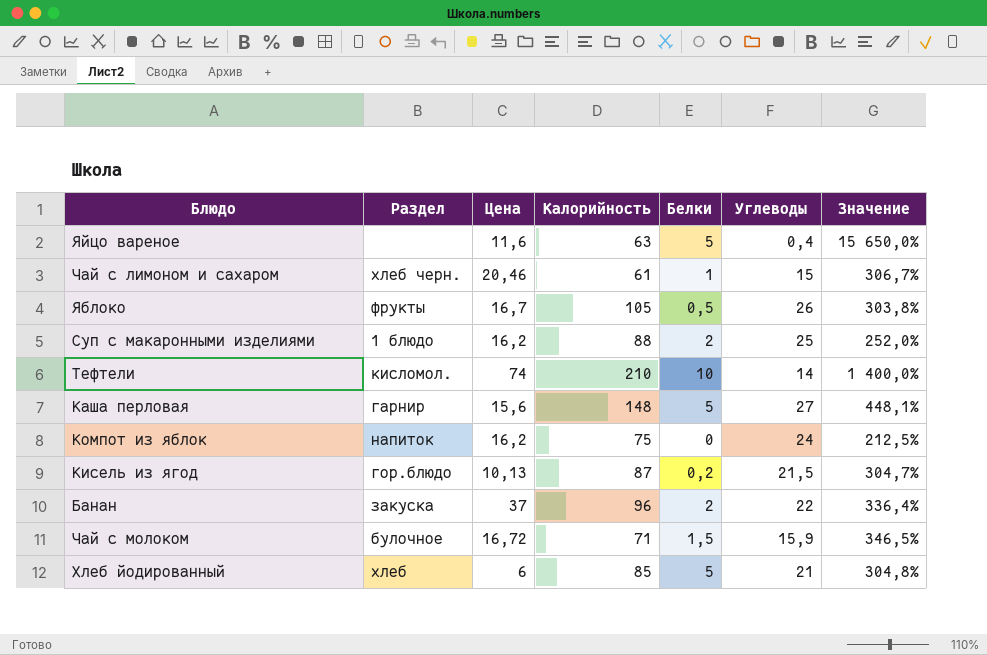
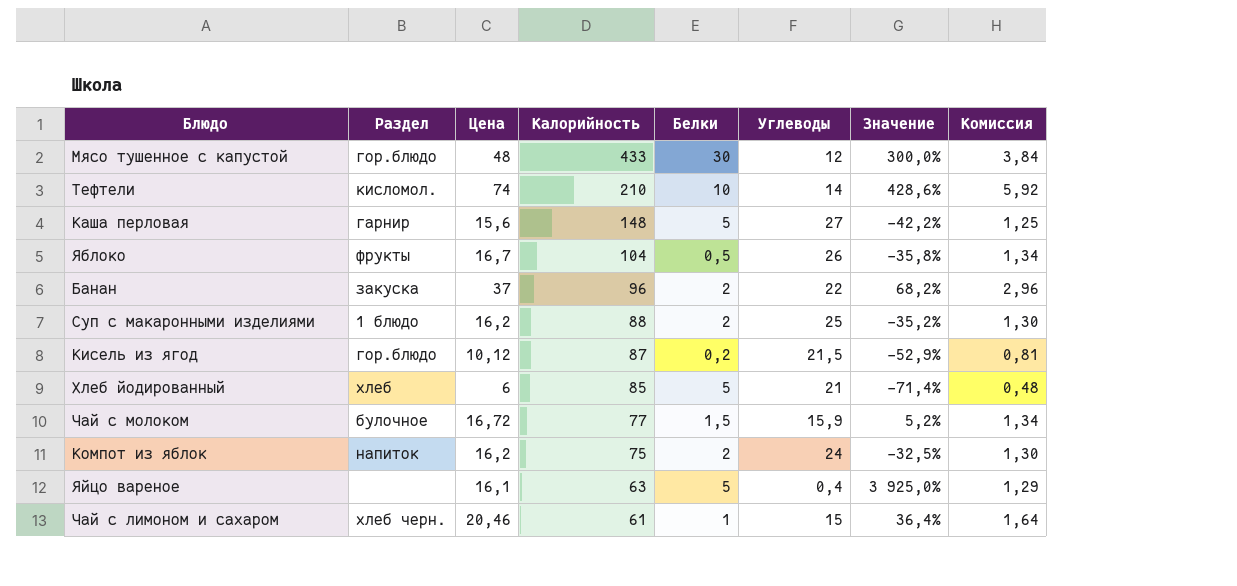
row order: none -> Калорийность descending
column Значение | formula: ([Калорийность] - [Углеводы]) / [Углеводы] -> ([Цена] - [Углеводы]) / [Углеводы]
column Комиссия | formula: none -> [Цена] * 0,08
row Мясо тушенное с капустой: none -> гор.блюдо | 48 | 433 | 30 | 12 | 300,0% | 3,84
Яблоко | Калорийность: 105 -> 104
Кисель из ягод | Цена: 10,13 -> 10,12
Чай с молоком | Калорийность: 71 -> 77
Компот из яблок | Белки: 0 -> 2
Яйцо вареное | Цена: 11,6 -> 16,1

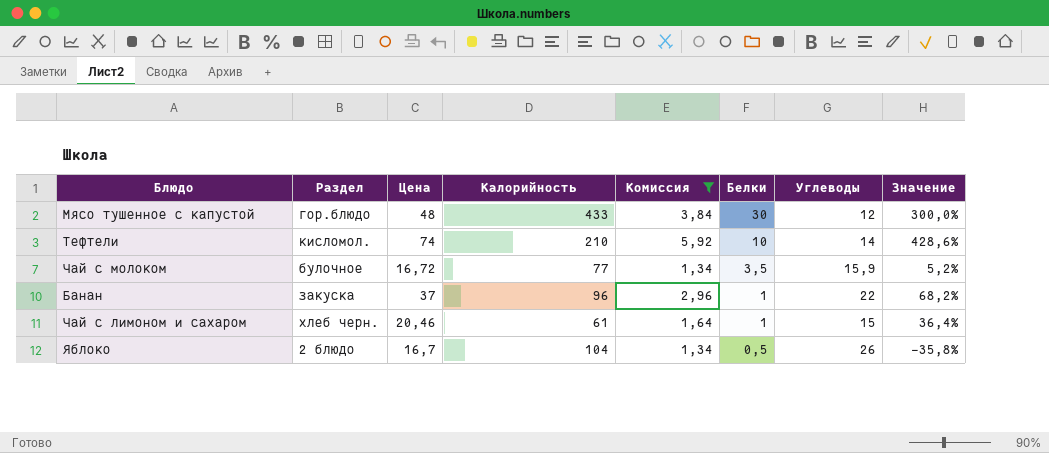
filter: none -> Комиссия >= 1,34
row order: Калорийность descending -> Белки descending
column Комиссия | position: 8 -> 5
Чай с молоком | Белки: 1,5 -> 3,5
Банан | Белки: 2 -> 1
Яблоко | Раздел: фрукты -> 2 блюдо

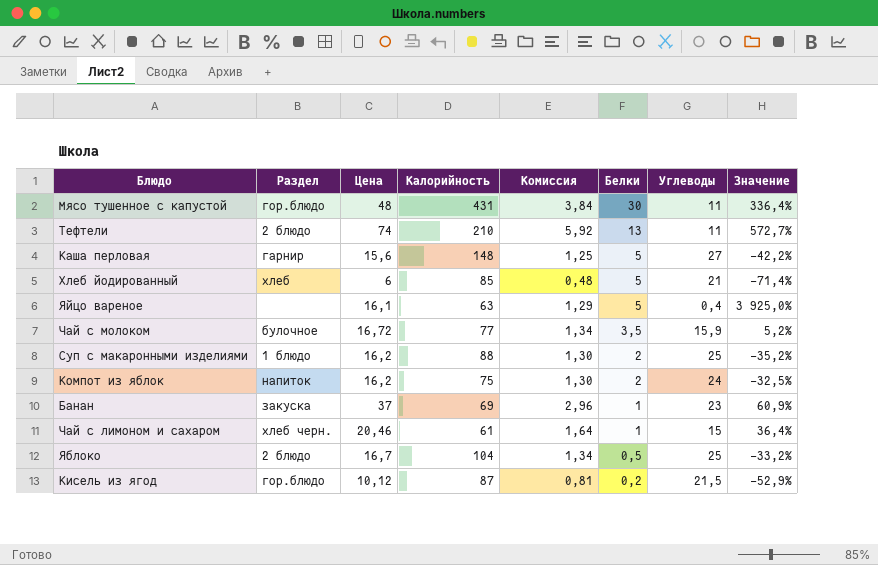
filter: Комиссия >= 1,34 -> none
Мясо тушенное с капустой | Калорийность: 433 -> 431
Мясо тушенное с капустой | Углеводы: 12 -> 11
Мясо тушенное с капустой | Значение: 300,0% -> 336,4%
Тефтели | Раздел: кисломол. -> 2 блюдо
Тефтели | Белки: 10 -> 13
Тефтели | Углеводы: 14 -> 11
Тефтели | Значение: 428,6% -> 572,7%
Банан | Калорийность: 96 -> 69
Банан | Углеводы: 22 -> 23
Банан | Значение: 68,2% -> 60,9%
Яблоко | Углеводы: 26 -> 25
Яблоко | Значение: -35,8% -> -33,2%

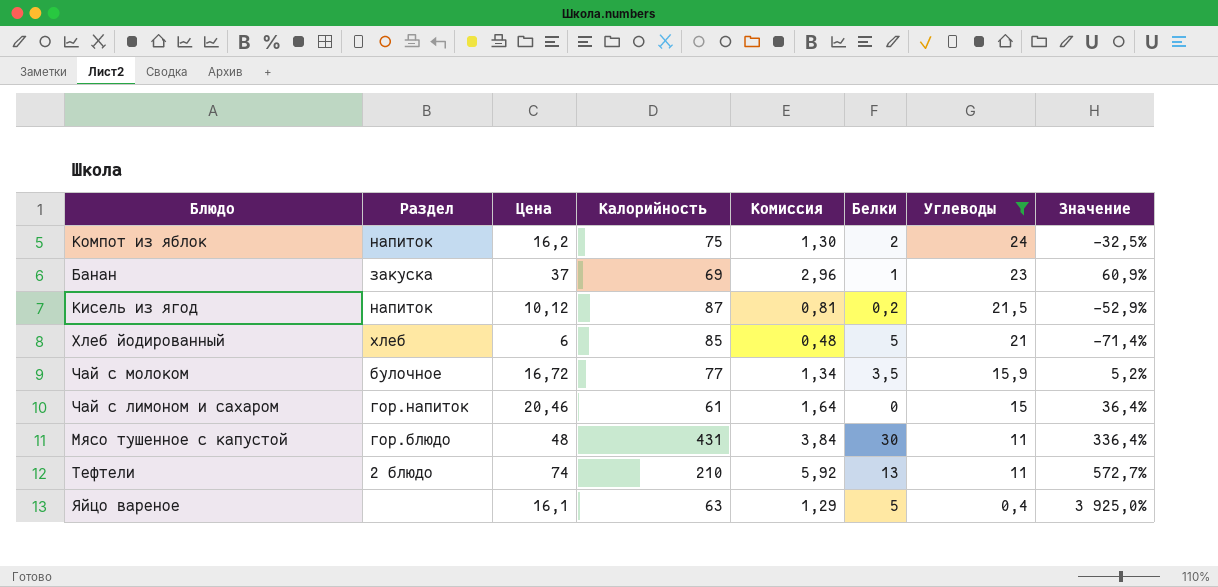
filter: none -> Углеводы <= 24
row order: Белки descending -> Углеводы descending
Кисель из ягод | Раздел: гор.блюдо -> напиток
Чай с лимоном и сахаром | Раздел: хлеб черн. -> гор.напиток
Чай с лимоном и сахаром | Белки: 1 -> 0

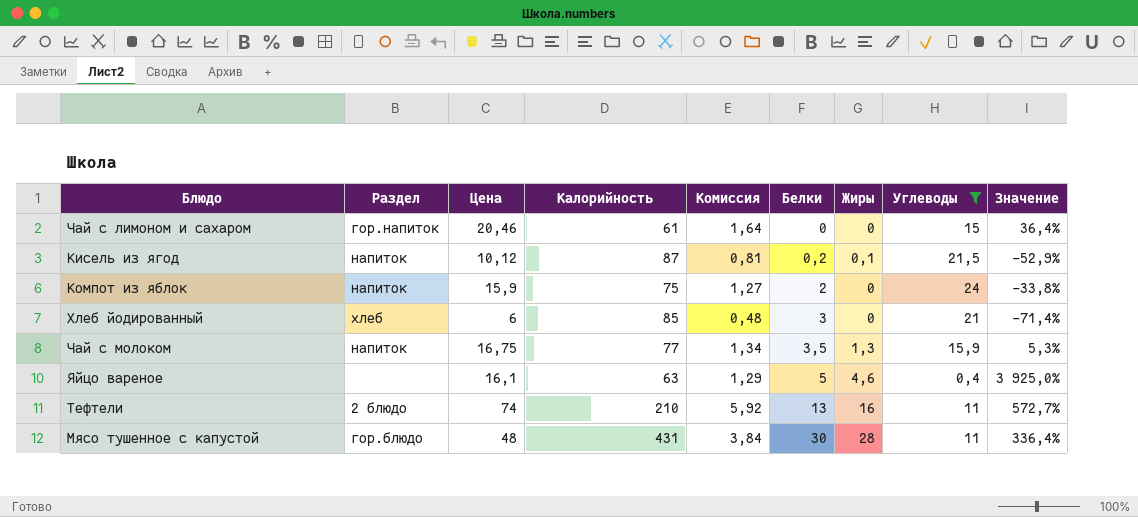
row order: Углеводы descending -> Белки ascending
column Жиры | position: none -> 7
row Банан: закуска | 37 | 69 | 2,96 | 1 | 23 | 60,9% -> none
Компот из яблок | Цена: 16,2 -> 15,9
Компот из яблок | Комиссия: 1,30 -> 1,27
Компот из яблок | Значение: -32,5% -> -33,8%
Хлеб йодированный | Белки: 5 -> 3
Чай с молоком | Раздел: булочное -> напиток
Чай с молоком | Цена: 16,72 -> 16,75
Чай с молоком | Значение: 5,2% -> 5,3%

